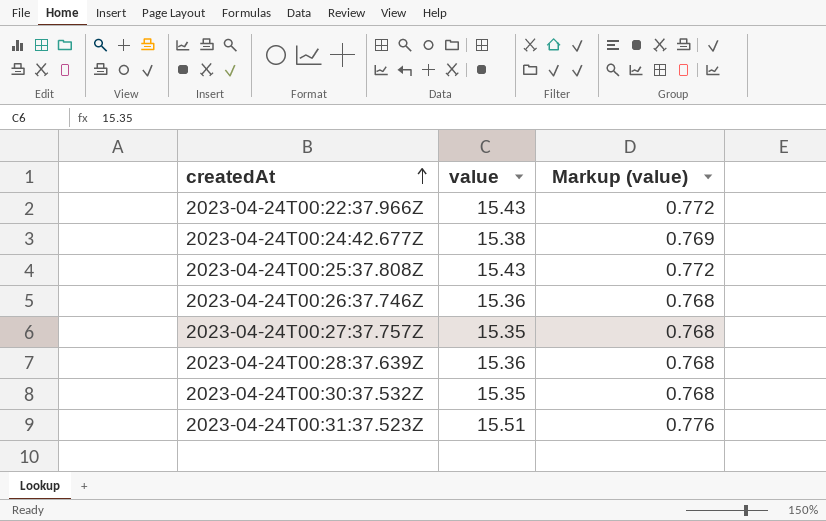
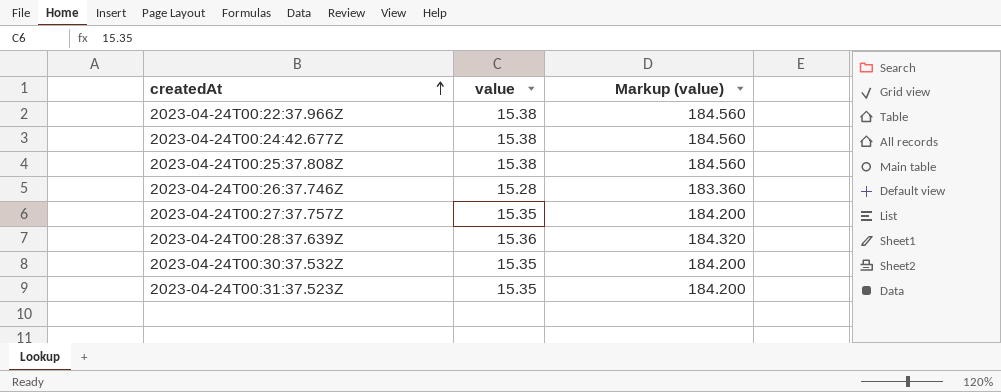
column Markup (value) | formula: [value] * 0.05 -> [value] * 12
2023-04-24T00:22:37.966Z | value: 15.43 -> 15.38
2023-04-24T00:25:37.808Z | value: 15.43 -> 15.38
2023-04-24T00:26:37.746Z | value: 15.36 -> 15.28
2023-04-24T00:31:37.523Z | value: 15.51 -> 15.35

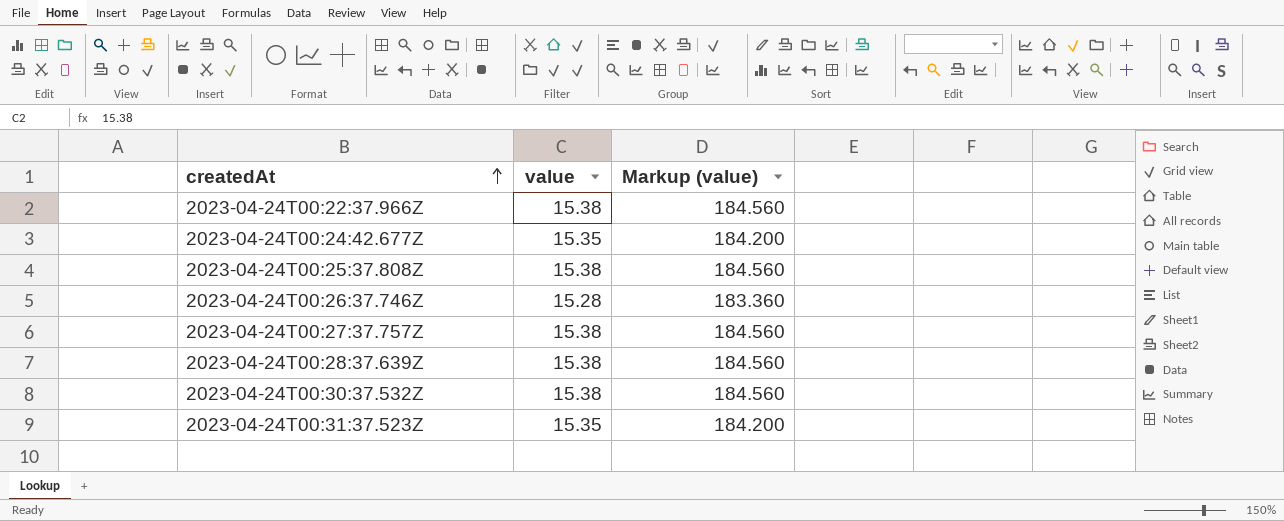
2023-04-24T00:24:42.677Z | value: 15.38 -> 15.35
2023-04-24T00:24:42.677Z | Markup (value): 184.560 -> 184.200
2023-04-24T00:27:37.757Z | value: 15.35 -> 15.38
2023-04-24T00:27:37.757Z | Markup (value): 184.200 -> 184.560
2023-04-24T00:28:37.639Z | value: 15.36 -> 15.38
2023-04-24T00:28:37.639Z | Markup (value): 184.320 -> 184.560
2023-04-24T00:30:37.532Z | value: 15.35 -> 15.38
2023-04-24T00:30:37.532Z | Markup (value): 184.200 -> 184.560

